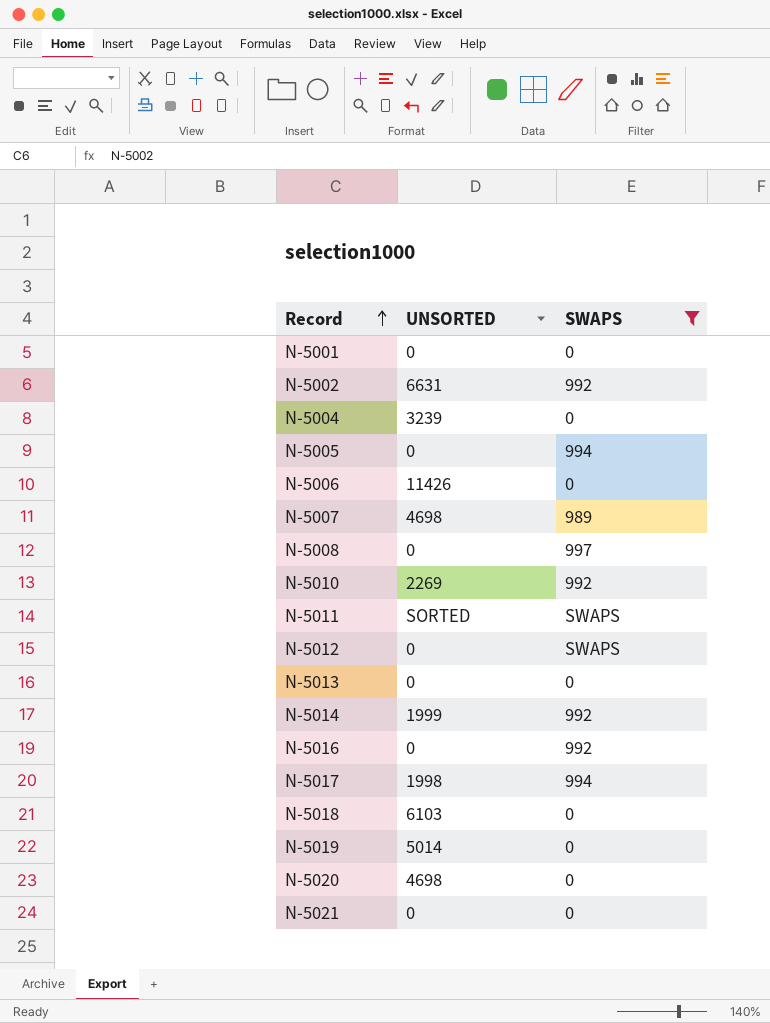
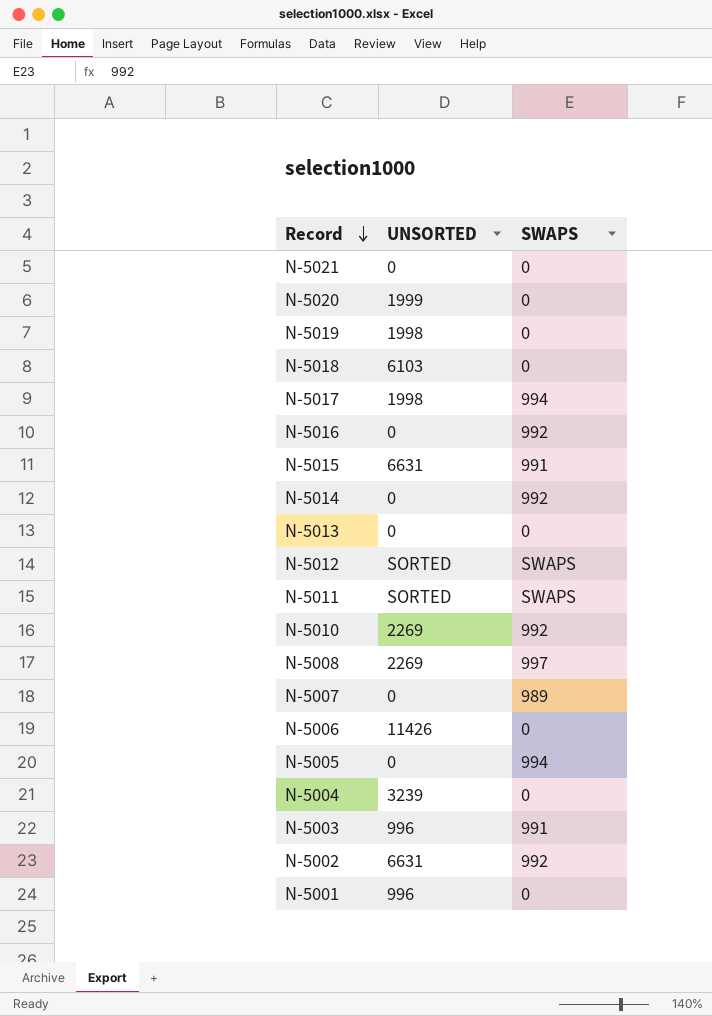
filter: SWAPS != 991 -> none
row order: Record ascending -> Record descending
N-5020 | UNSORTED: 4698 -> 1999
N-5019 | UNSORTED: 5014 -> 1998
N-5014 | UNSORTED: 1999 -> 0
N-5012 | UNSORTED: 0 -> SORTED
N-5008 | UNSORTED: 0 -> 2269
N-5007 | UNSORTED: 4698 -> 0
N-5001 | UNSORTED: 0 -> 996

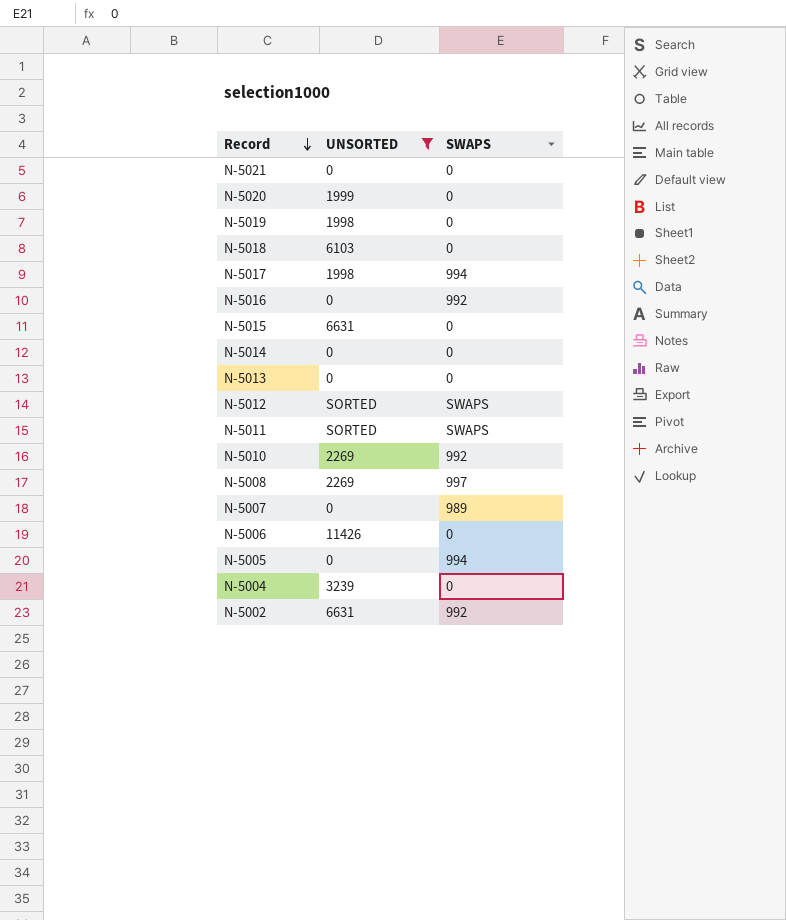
filter: none -> UNSORTED != 996
N-5015 | SWAPS: 991 -> 0
N-5014 | SWAPS: 992 -> 0

